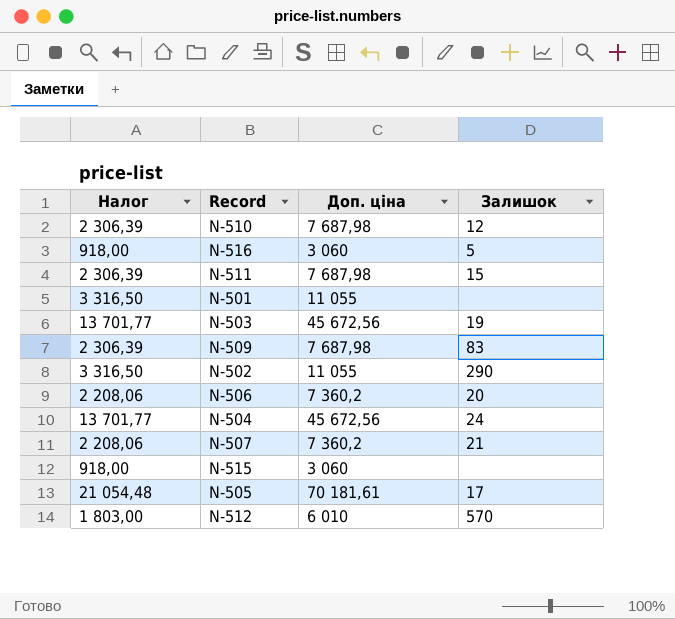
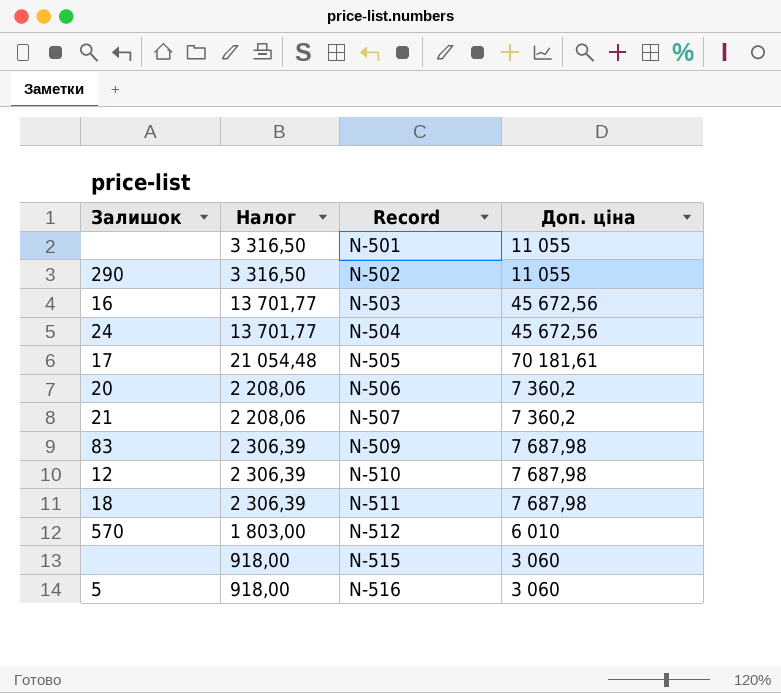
row order: none -> Record ascending
column Залишок | position: 4 -> 1
N-503 | Залишок: 19 -> 16
N-511 | Залишок: 15 -> 18

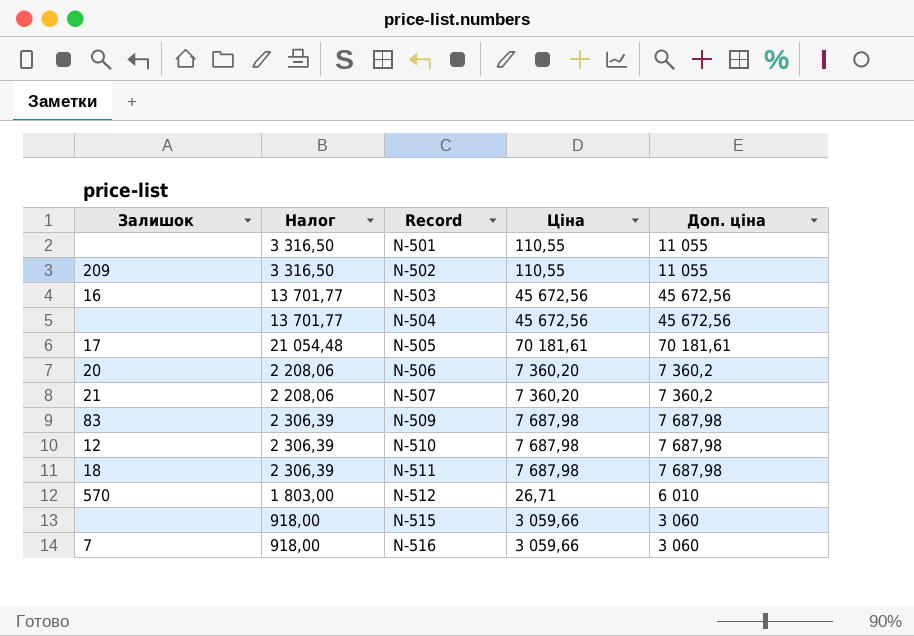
column Ціна | position: none -> 4
N-502 | Залишок: 290 -> 209
N-504 | Залишок: 24 -> none
N-516 | Залишок: 5 -> 7

